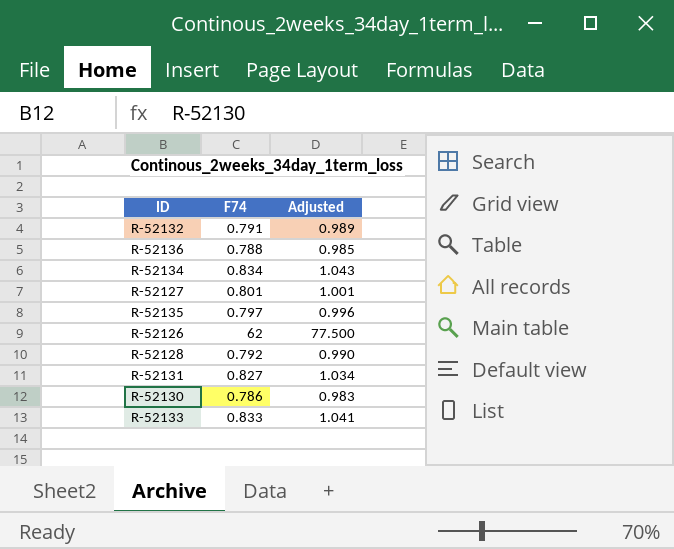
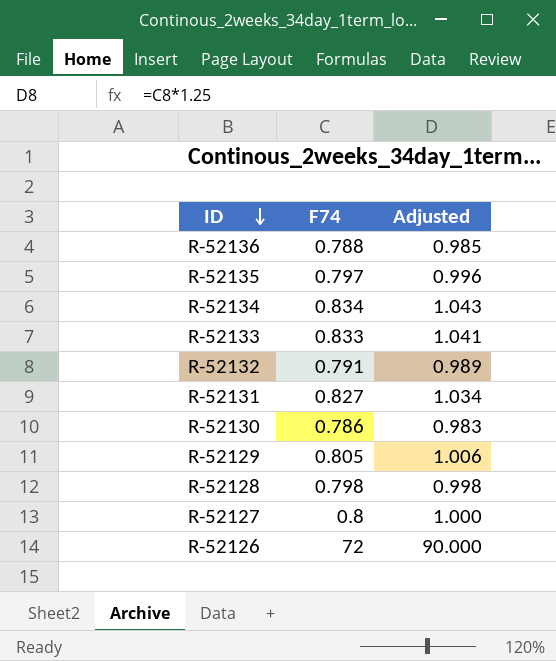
row order: none -> ID descending
row R-52129: none -> 0.805 | 1.006
R-52128 | F74: 0.792 -> 0.798
R-52128 | Adjusted: 0.990 -> 0.998
R-52127 | F74: 0.801 -> 0.8
R-52127 | Adjusted: 1.001 -> 1.000
R-52126 | F74: 62 -> 72
R-52126 | Adjusted: 77.500 -> 90.000

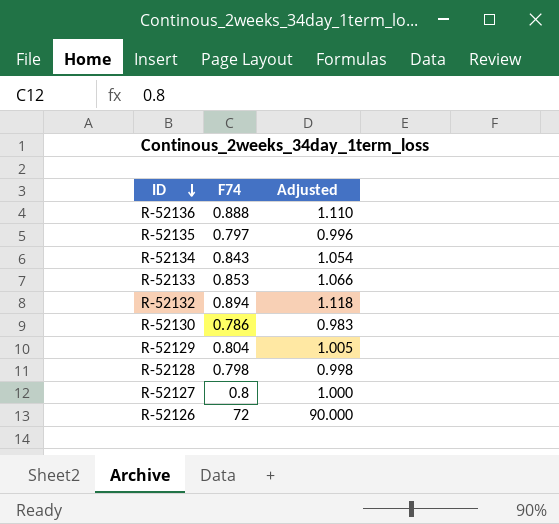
row R-52131: 0.827 | 1.034 -> none
R-52136 | F74: 0.788 -> 0.888
R-52136 | Adjusted: 0.985 -> 1.110
R-52134 | F74: 0.834 -> 0.843
R-52134 | Adjusted: 1.043 -> 1.054
R-52133 | F74: 0.833 -> 0.853
R-52133 | Adjusted: 1.041 -> 1.066
R-52132 | F74: 0.791 -> 0.894
R-52132 | Adjusted: 0.989 -> 1.118
R-52129 | F74: 0.805 -> 0.804
R-52129 | Adjusted: 1.006 -> 1.005

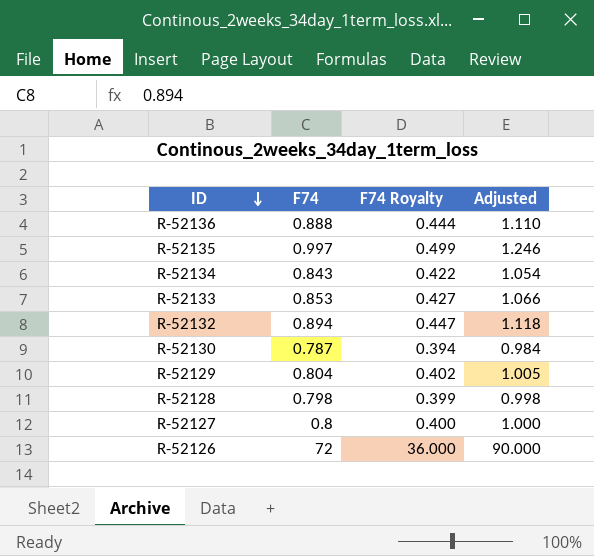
column F74 Royalty | formula: none -> [F74] * 0.5
R-52135 | F74: 0.797 -> 0.997
R-52135 | Adjusted: 0.996 -> 1.246
R-52130 | F74: 0.786 -> 0.787
R-52130 | Adjusted: 0.983 -> 0.984

